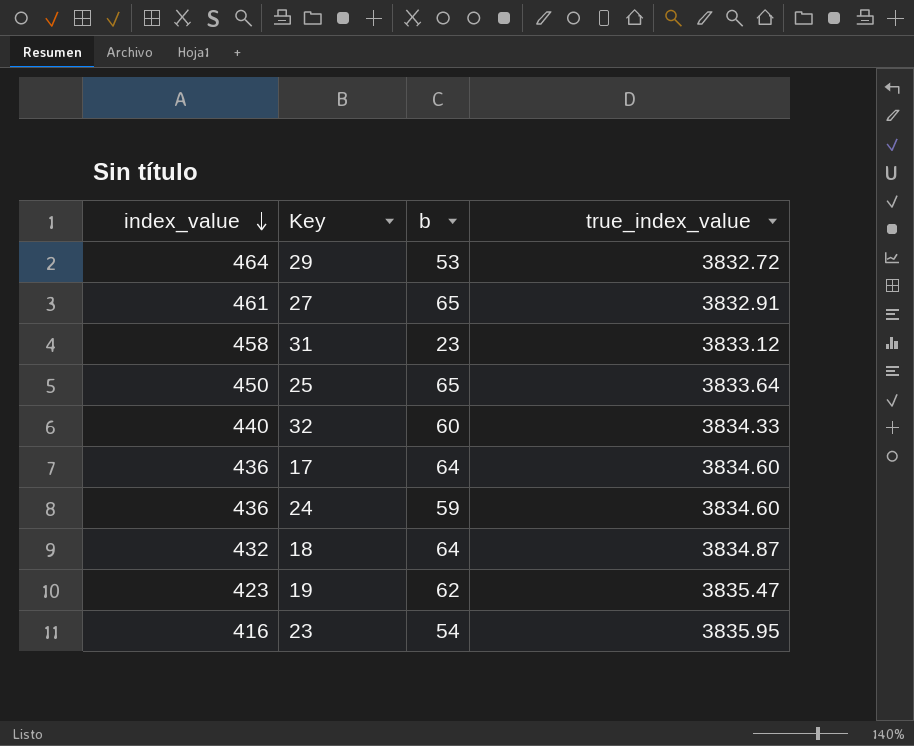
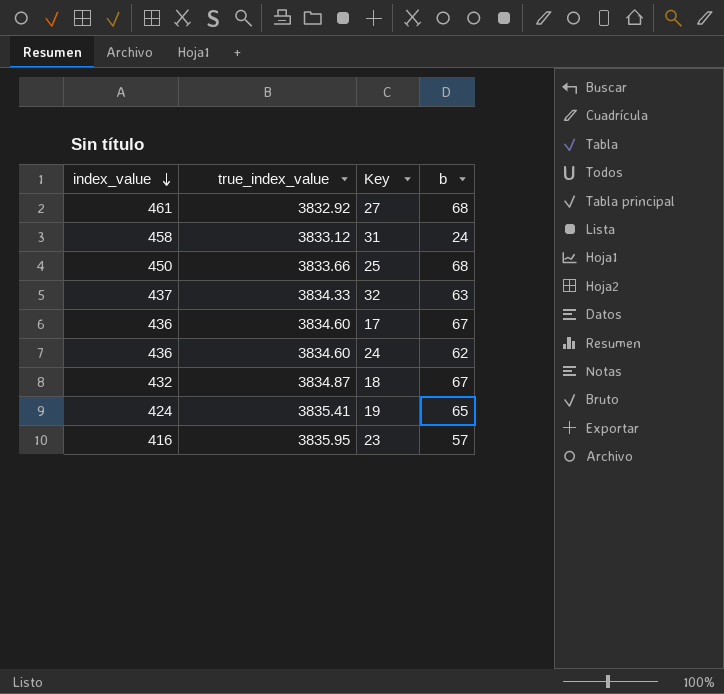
column true_index_value | position: 4 -> 2
row 29: 464 | 53 | 3832.72 -> none
27 | true_index_value: 3832.91 -> 3832.92
27 | b: 65 -> 68
31 | b: 23 -> 24
25 | true_index_value: 3833.64 -> 3833.66
25 | b: 65 -> 68
32 | index_value: 440 -> 437
32 | b: 60 -> 63
17 | b: 64 -> 67
24 | b: 59 -> 62
18 | b: 64 -> 67
19 | index_value: 423 -> 424
19 | true_index_value: 3835.47 -> 3835.41
19 | b: 62 -> 65
23 | b: 54 -> 57

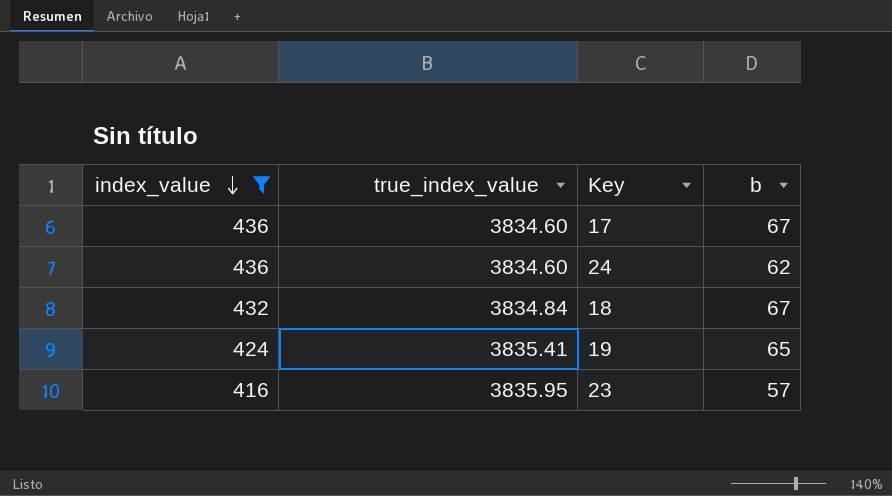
filter: none -> index_value <= 436
18 | true_index_value: 3834.87 -> 3834.84

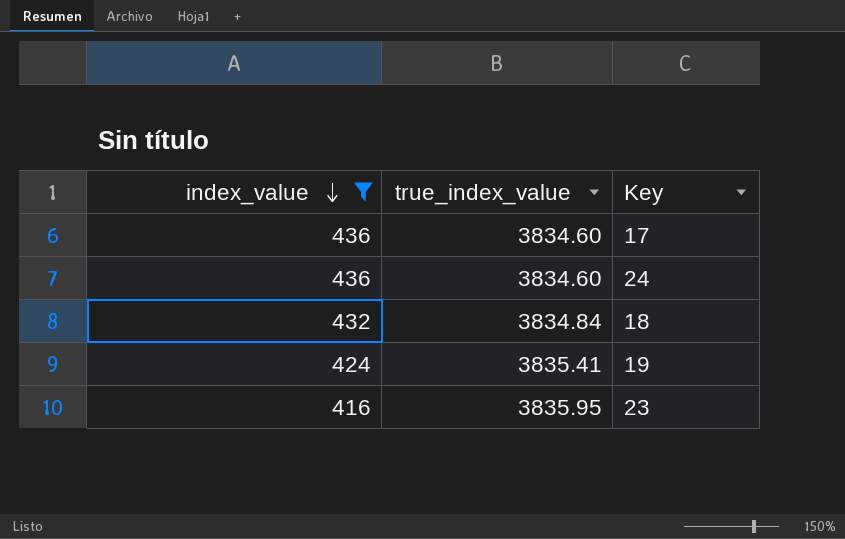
column b | position: 4 -> none

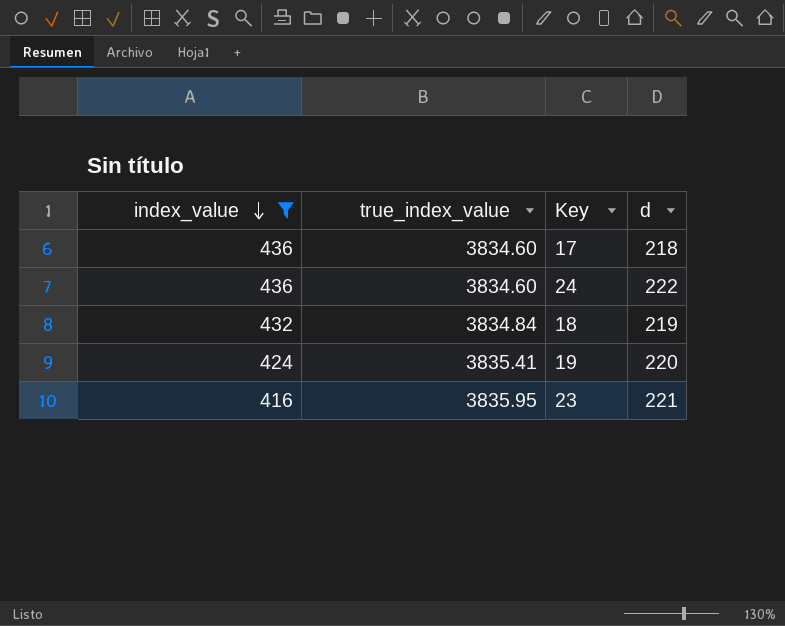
column d | position: none -> 4

